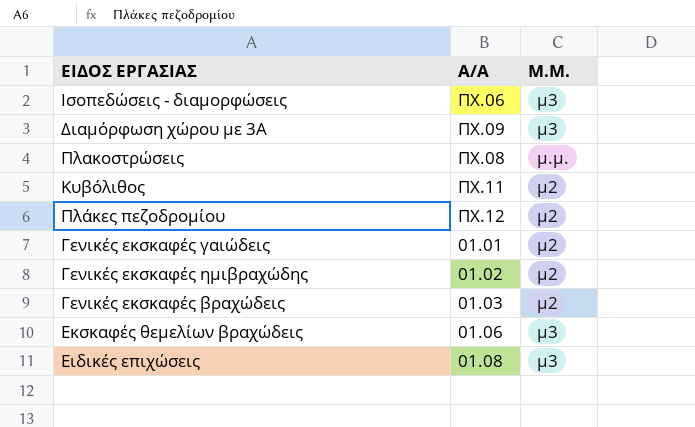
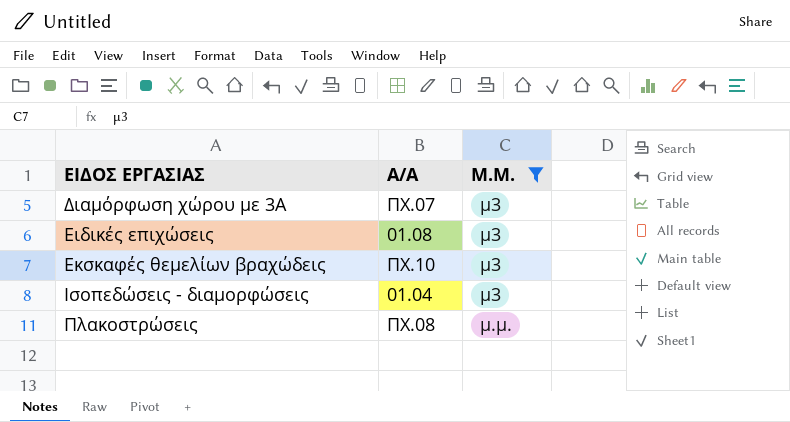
filter: none -> Μ.Μ. != μ2
row order: none -> ΕΙΔΟΣ ΕΡΓΑΣΙΑΣ ascending
Διαμόρφωση χώρου με 3Α | Α/Α: ΠΧ.09 -> ΠΧ.07
Εκσκαφές θεμελίων βραχώδεις | Α/Α: 01.06 -> ΠΧ.10
Ισοπεδώσεις - διαμορφώσεις | Α/Α: ΠΧ.06 -> 01.04

